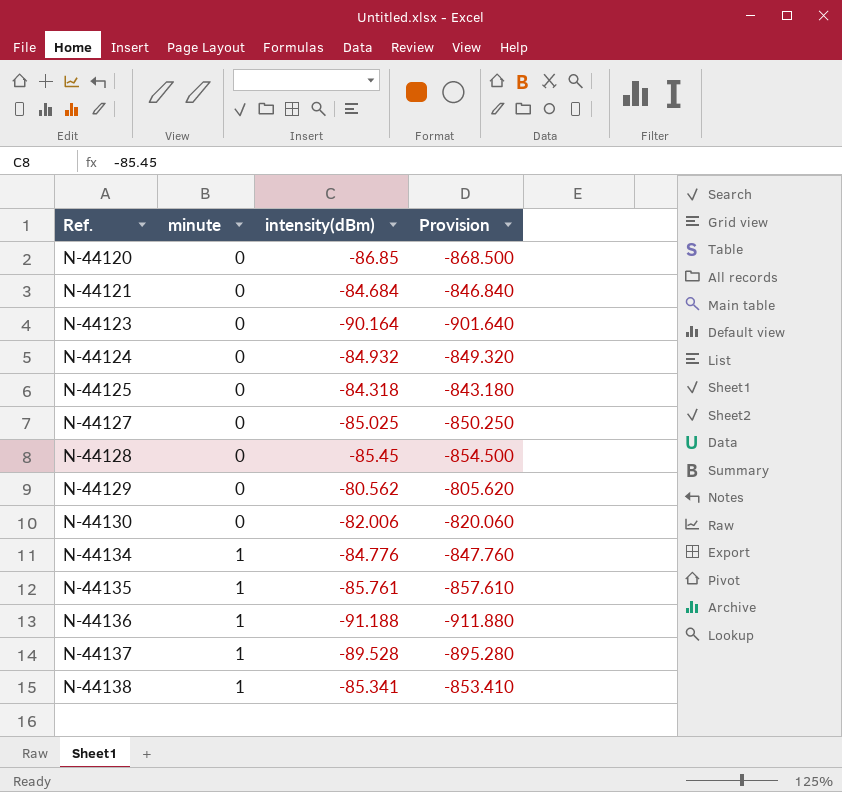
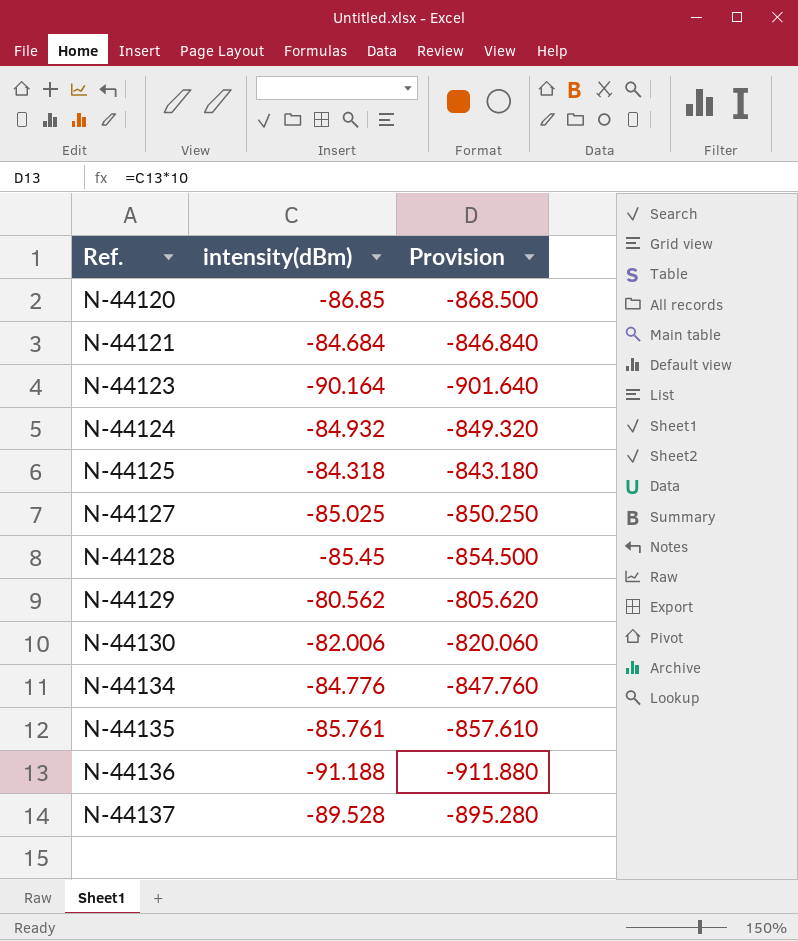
column minute | position: 2 -> none
row N-44138: 1 | -85.341 | -853.410 -> none

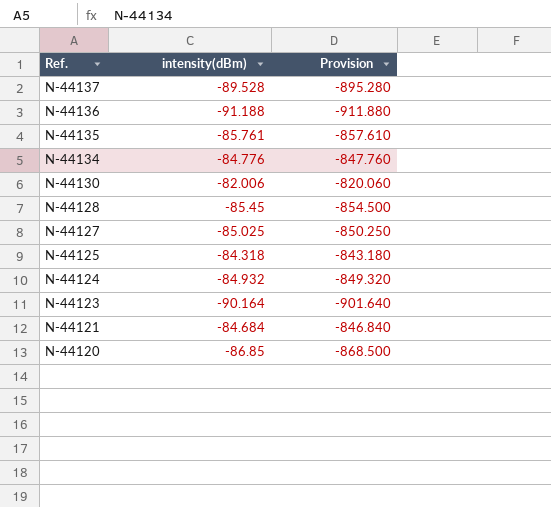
row order: Ref. ascending -> Ref. descending
row N-44129: -80.562 | -805.620 -> none

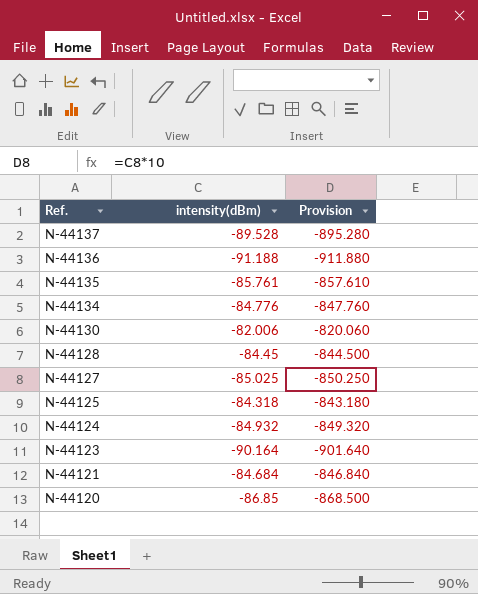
N-44128 | intensity(dBm): -85.45 -> -84.45
N-44128 | Provision: -854.500 -> -844.500

